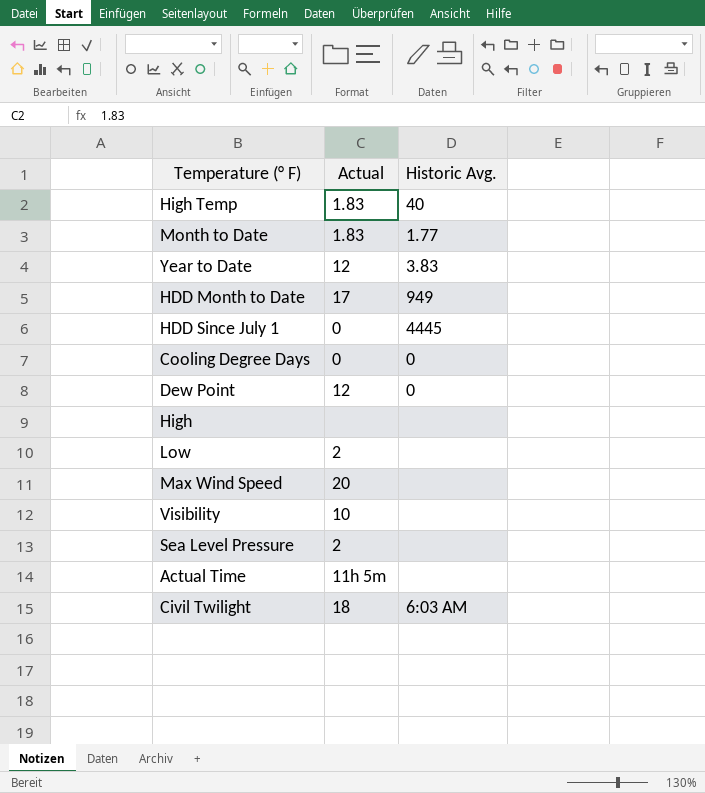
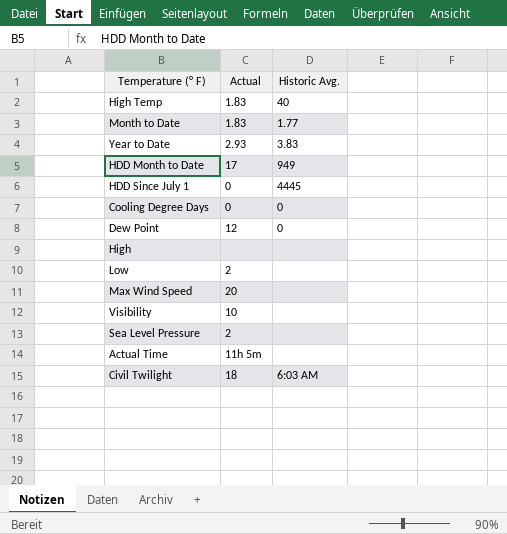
Year to Date | Actual: 12 -> 2.93

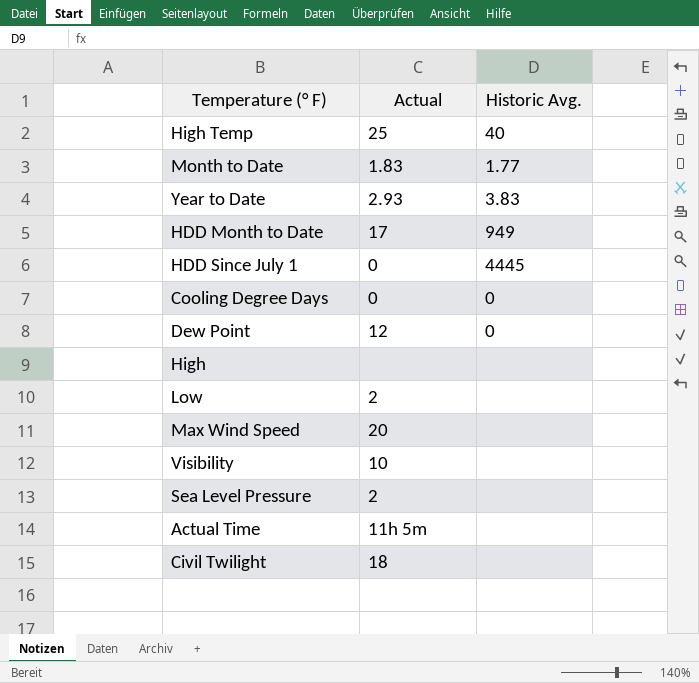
High Temp | Actual: 1.83 -> 25
Civil Twilight | Historic Avg.: 6:03 AM -> none

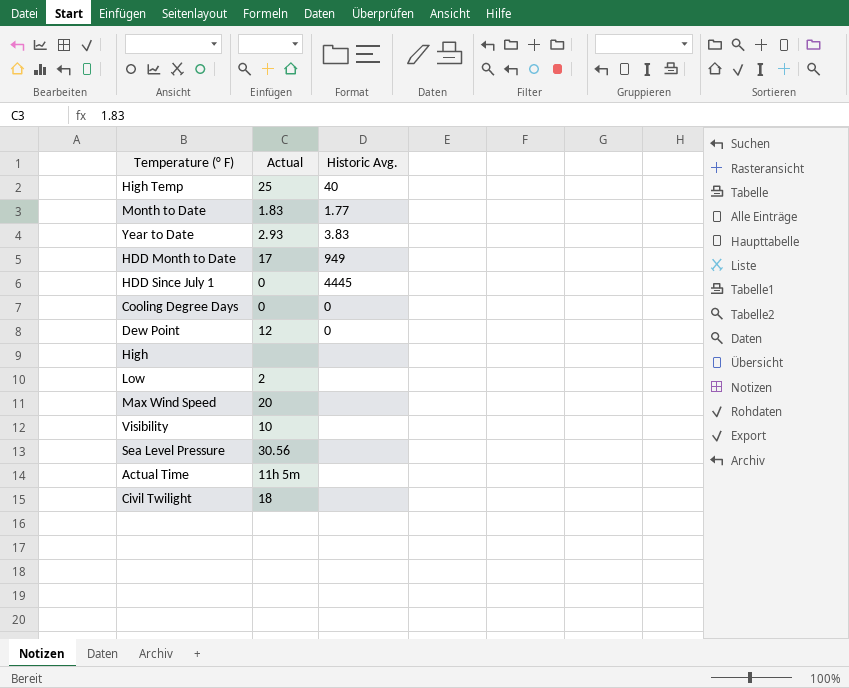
Sea Level Pressure | Actual: 2 -> 30.56

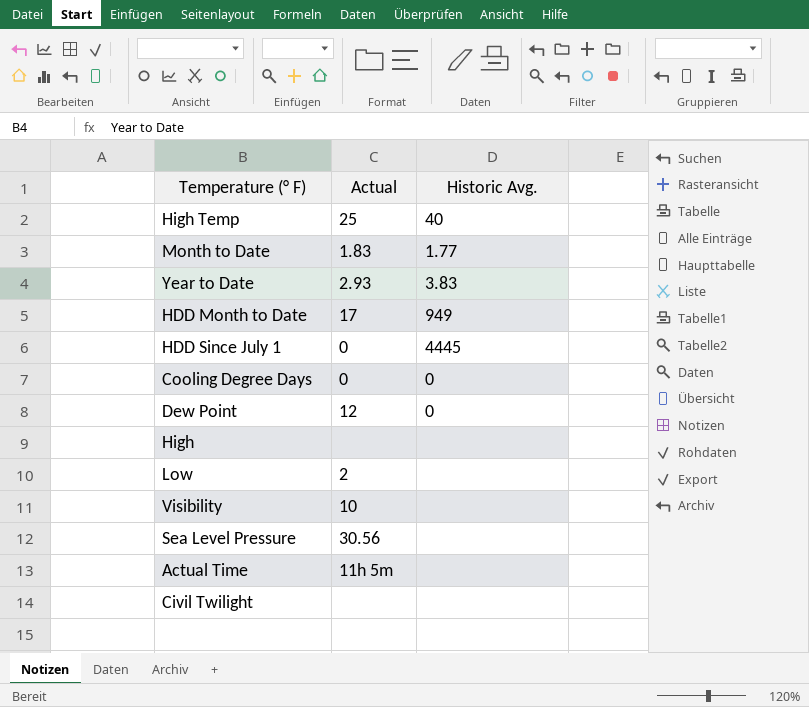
row Max Wind Speed: 20 | none -> none
Civil Twilight | Actual: 18 -> none

